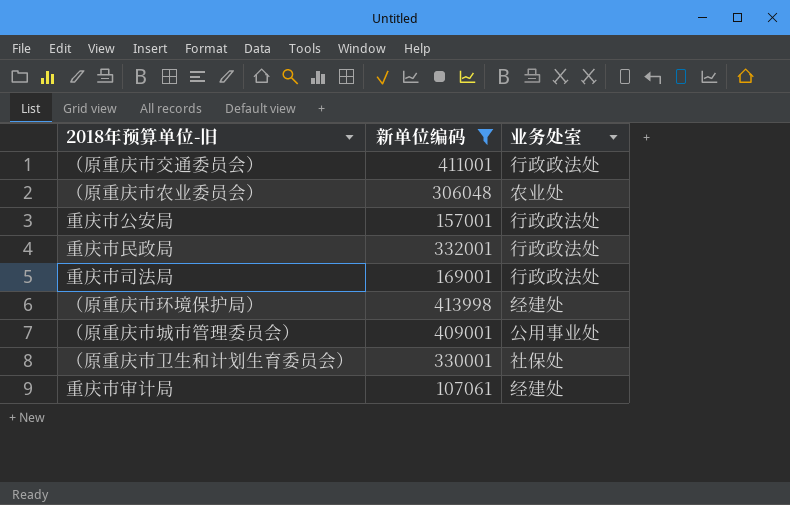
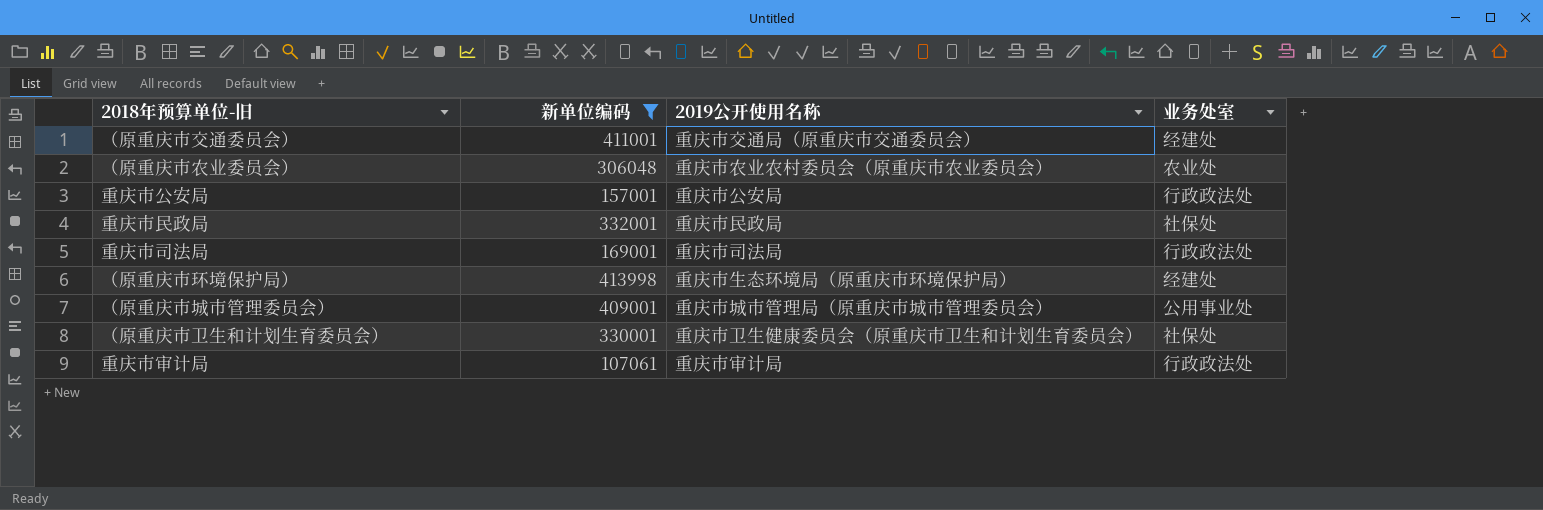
column 2019公开使用名称 | position: none -> 3
（原重庆市交通委员会） | 业务处室: 行政政法处 -> 经建处
重庆市民政局 | 业务处室: 行政政法处 -> 社保处
重庆市审计局 | 业务处室: 经建处 -> 行政政法处

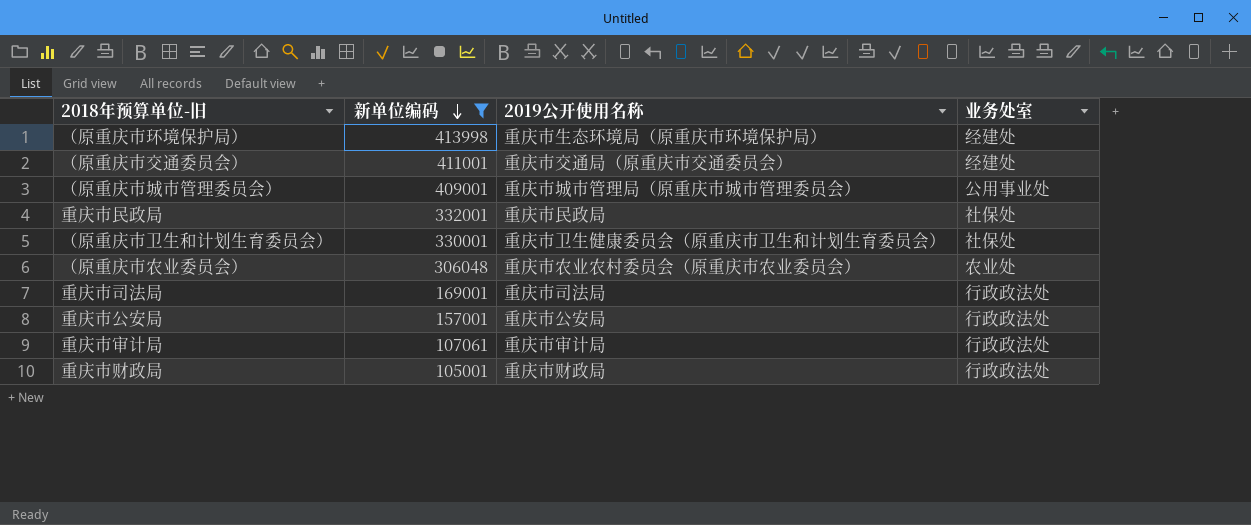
row order: none -> 新单位编码 descending
row 重庆市财政局: none -> 105001 | 重庆市财政局 | 行政政法处

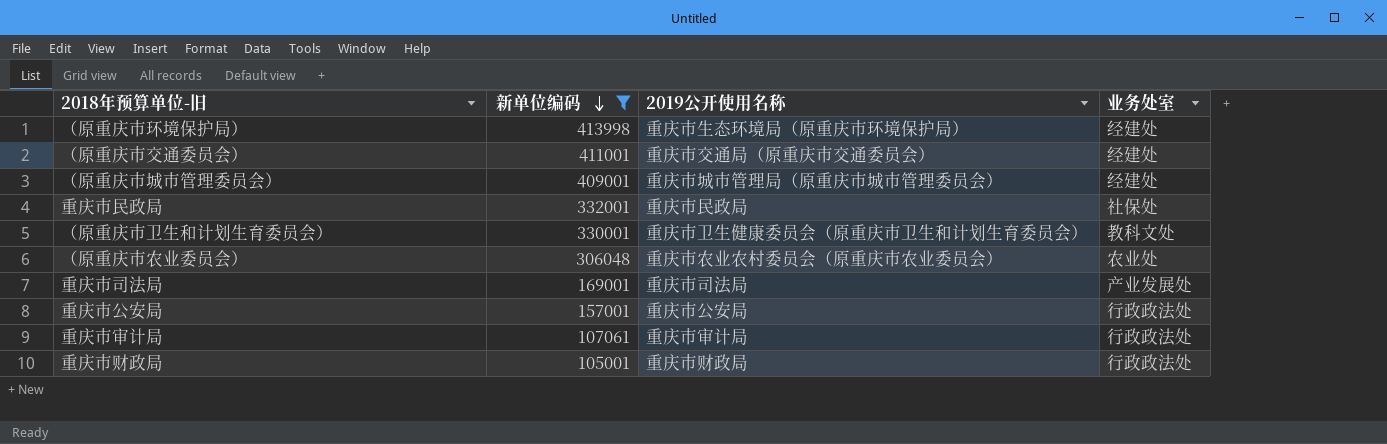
（原重庆市城市管理委员会） | 业务处室: 公用事业处 -> 经建处
（原重庆市卫生和计划生育委员会） | 业务处室: 社保处 -> 教科文处
重庆市司法局 | 业务处室: 行政政法处 -> 产业发展处

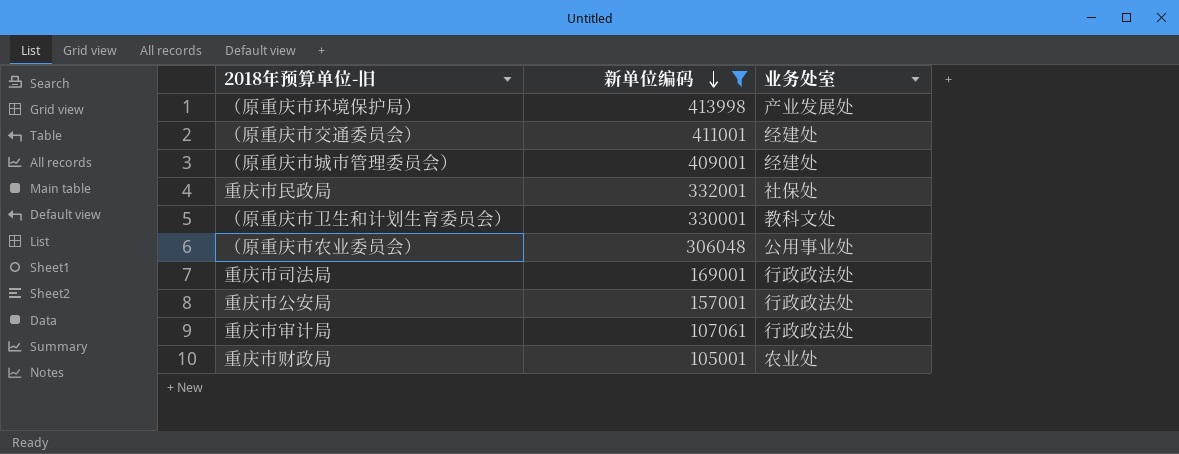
column 2019公开使用名称 | position: 3 -> none
（原重庆市环境保护局） | 业务处室: 经建处 -> 产业发展处
（原重庆市农业委员会） | 业务处室: 农业处 -> 公用事业处
重庆市司法局 | 业务处室: 产业发展处 -> 行政政法处
重庆市财政局 | 业务处室: 行政政法处 -> 农业处

